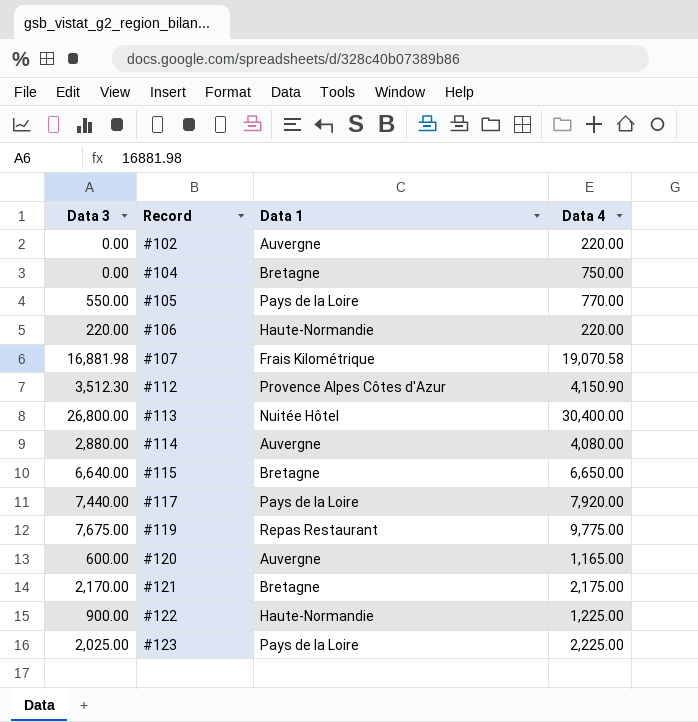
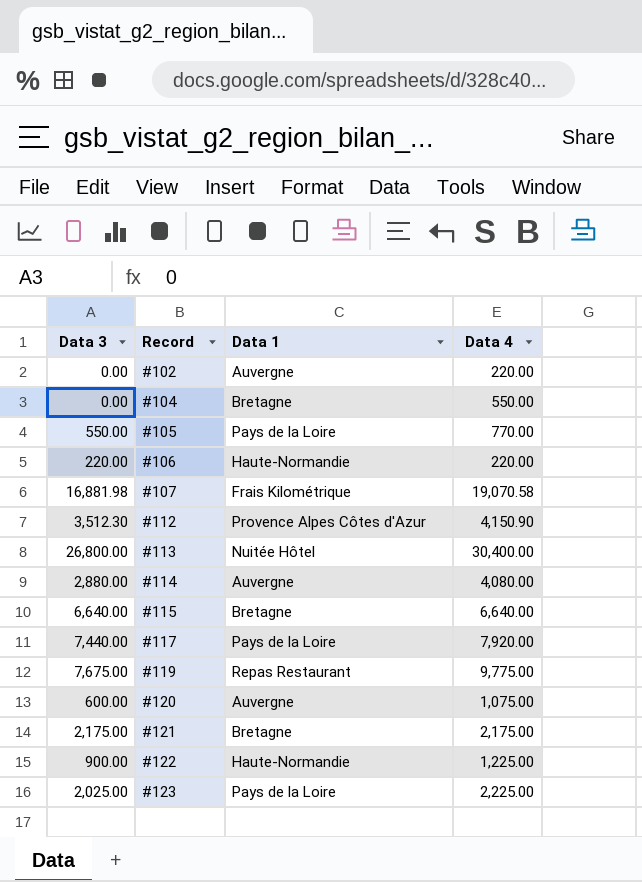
#104 | Data 4: 750.00 -> 550.00
#115 | Data 4: 6,650.00 -> 6,640.00
#120 | Data 4: 1,165.00 -> 1,075.00
#121 | Data 3: 2,170.00 -> 2,175.00

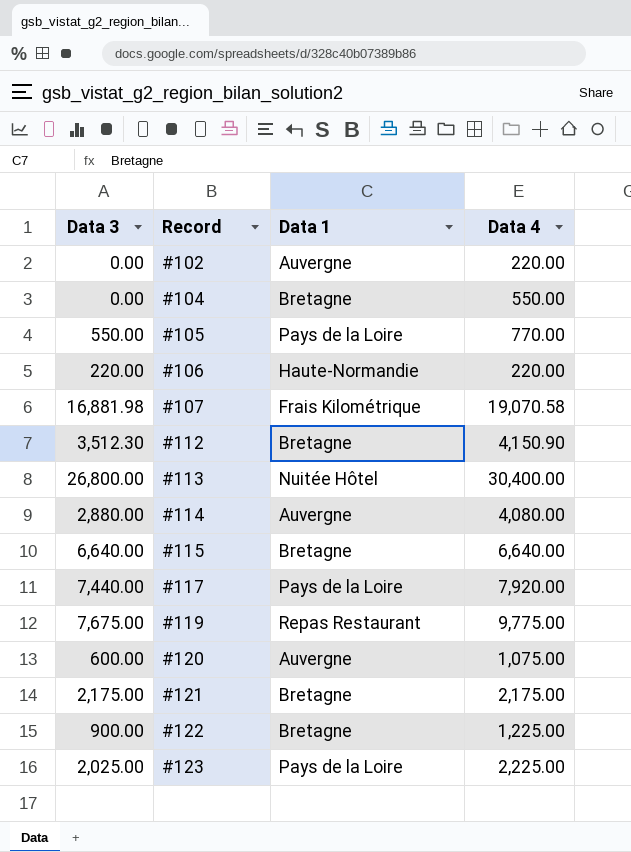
#112 | Data 1: Provence Alpes Côtes d'Azur -> Bretagne
#122 | Data 1: Haute-Normandie -> Bretagne

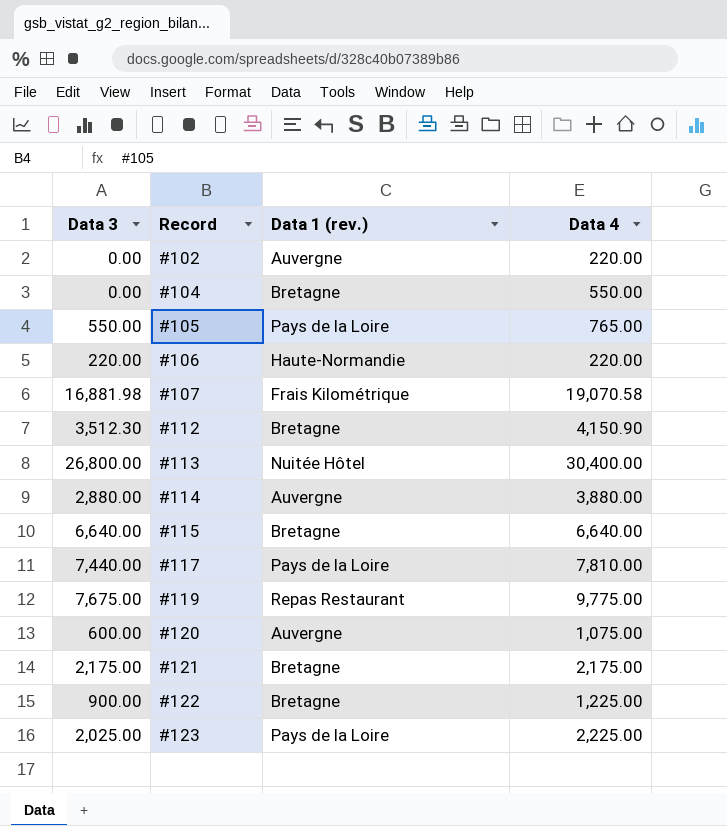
column name: Data 1 -> Data 1 (rev.)
#105 | Data 4: 770.00 -> 765.00
#114 | Data 4: 4,080.00 -> 3,880.00
#117 | Data 4: 7,920.00 -> 7,810.00

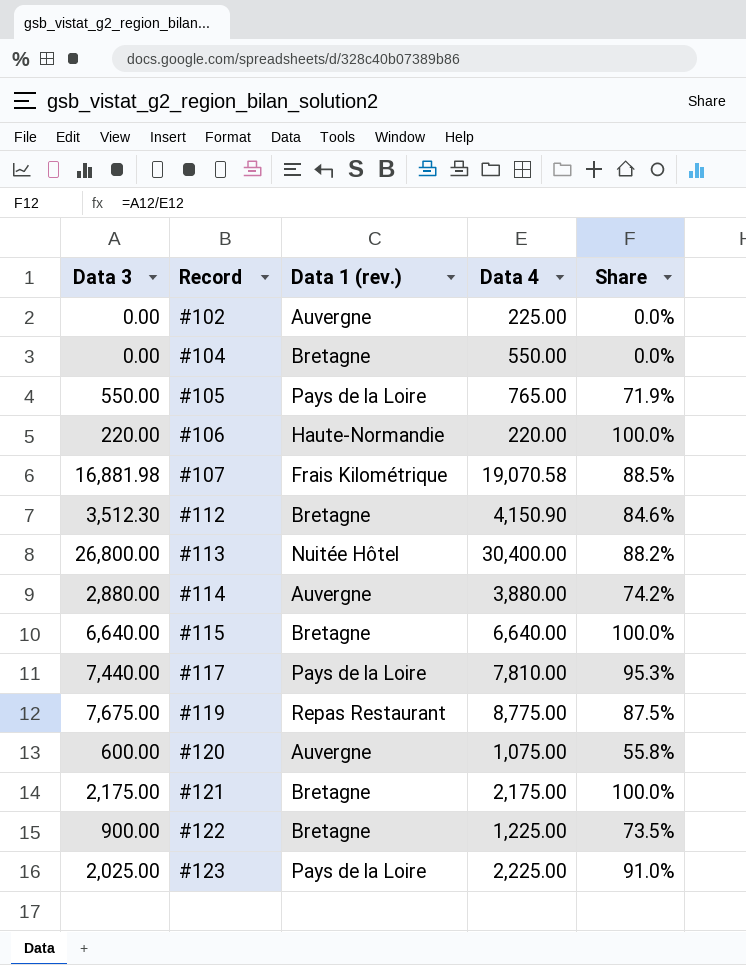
column Share | formula: none -> [Data 3] / [Data 4]
#102 | Data 4: 220.00 -> 225.00
#119 | Data 4: 9,775.00 -> 8,775.00

